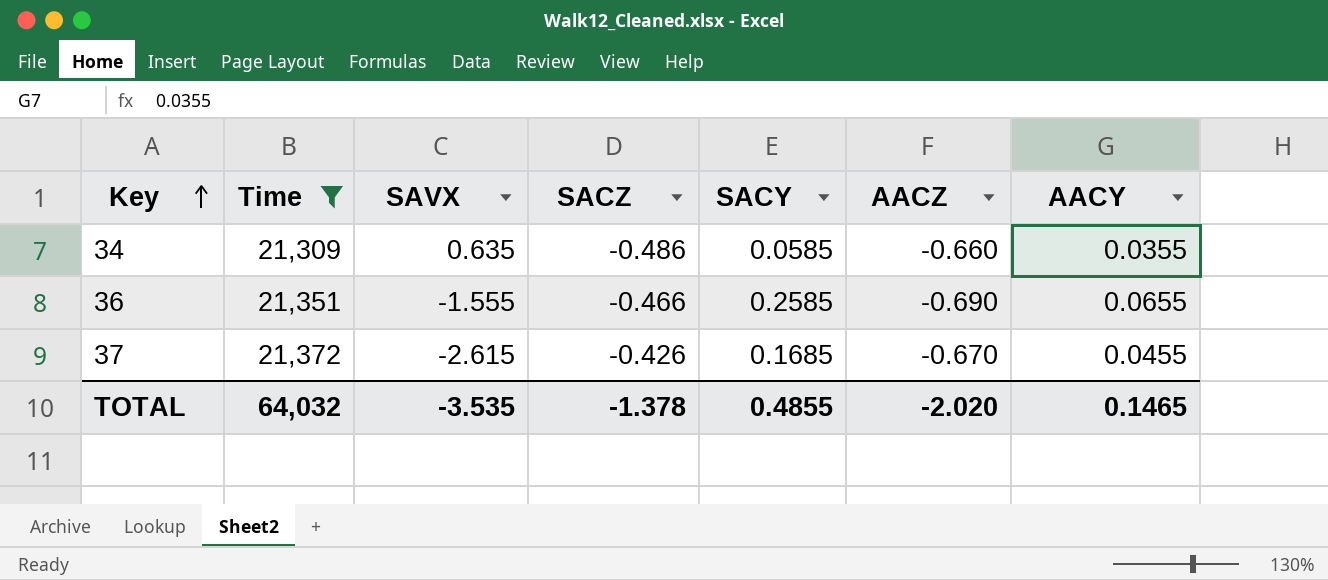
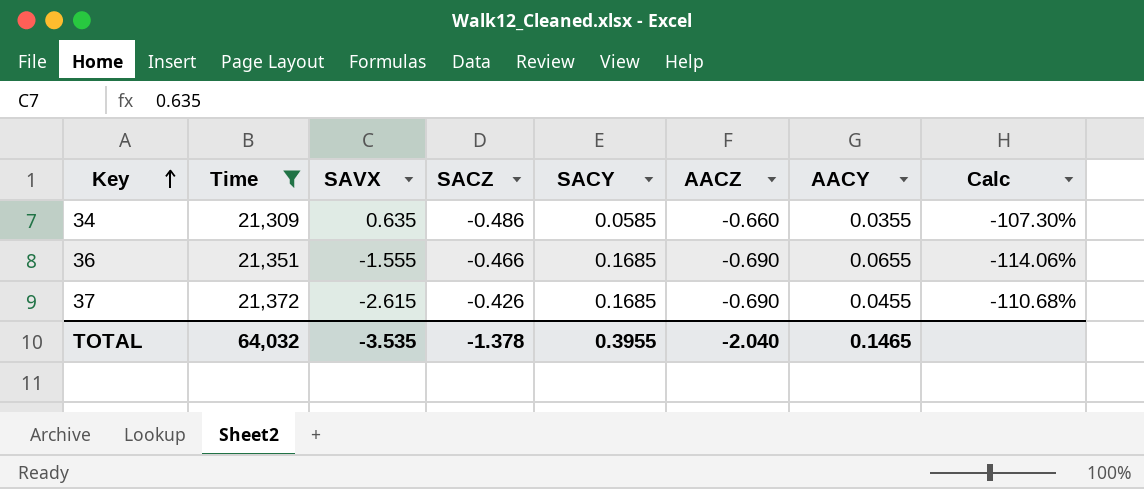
column Calc | formula: none -> ([AACY] - [SACZ]) / [SACZ]
36 | SACY: 0.2585 -> 0.1685
37 | AACZ: -0.670 -> -0.690
TOTAL | SACY: 0.4855 -> 0.3955
TOTAL | AACZ: -2.020 -> -2.040

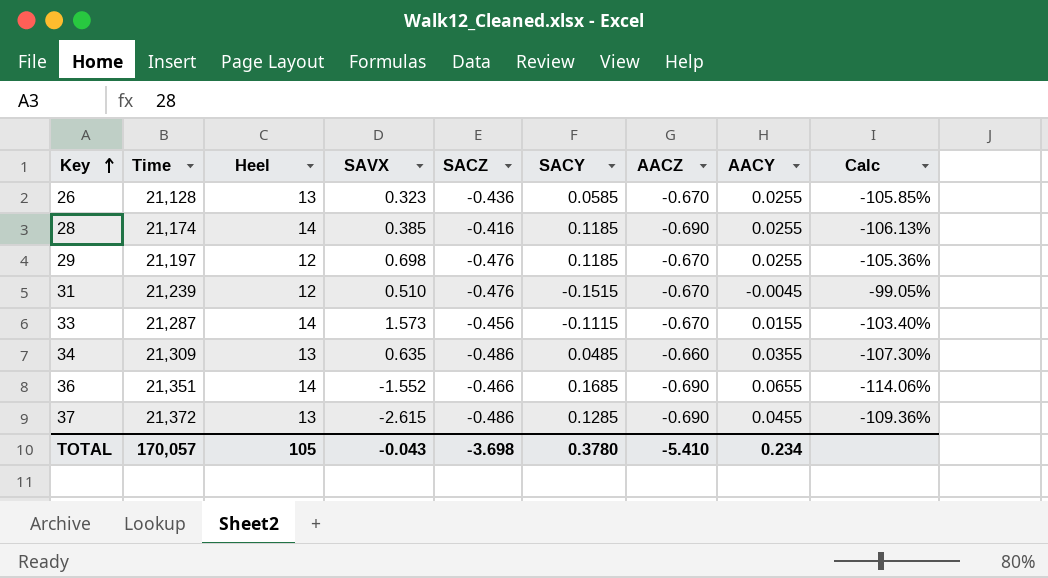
filter: Time >= 21,309 -> none
column Heel | position: none -> 3
34 | SACY: 0.0585 -> 0.0485
36 | SAVX: -1.555 -> -1.552
37 | SACZ: -0.426 -> -0.486
37 | SACY: 0.1685 -> 0.1285
37 | Calc: -110.68% -> -109.36%
TOTAL | Time: 64,032 -> 170,057
TOTAL | SAVX: -3.535 -> -0.043
TOTAL | SACZ: -1.378 -> -3.698
TOTAL | SACY: 0.3955 -> 0.3780
TOTAL | AACZ: -2.040 -> -5.410
TOTAL | AACY: 0.1465 -> 0.234

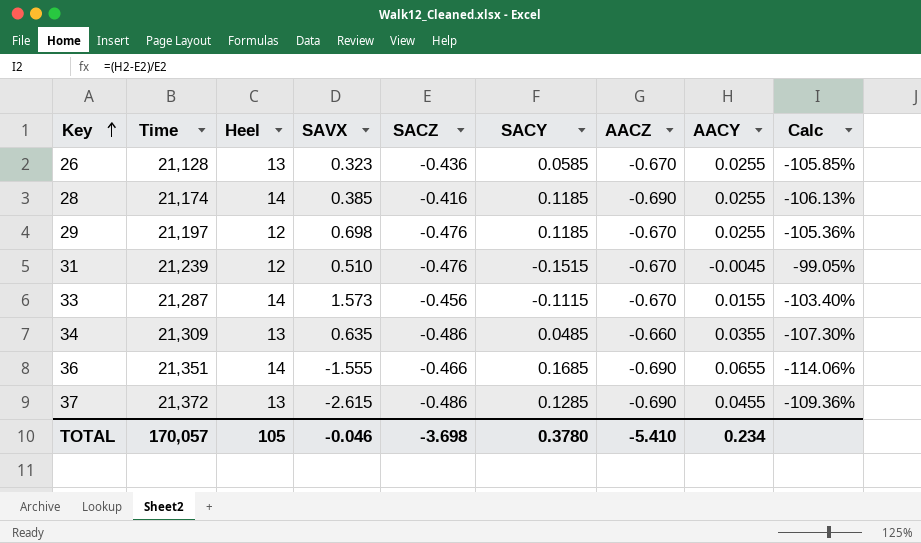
36 | SAVX: -1.552 -> -1.555
TOTAL | SAVX: -0.043 -> -0.046

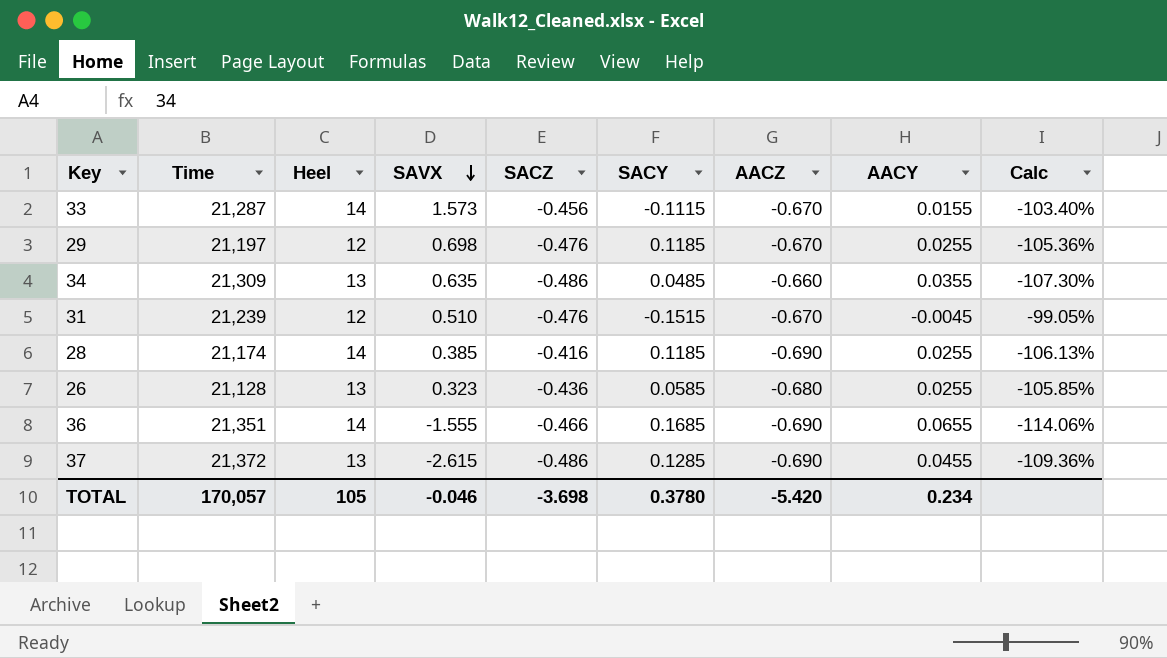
row order: Key ascending -> SAVX descending
26 | AACZ: -0.670 -> -0.680
TOTAL | AACZ: -5.410 -> -5.420

